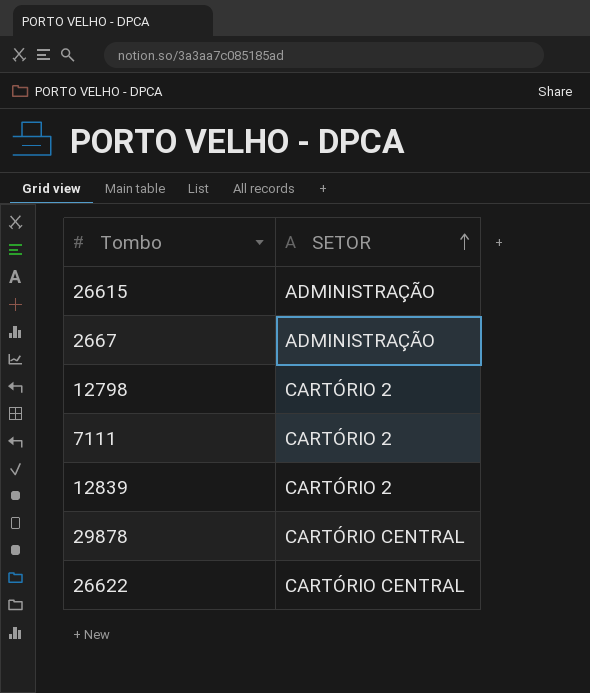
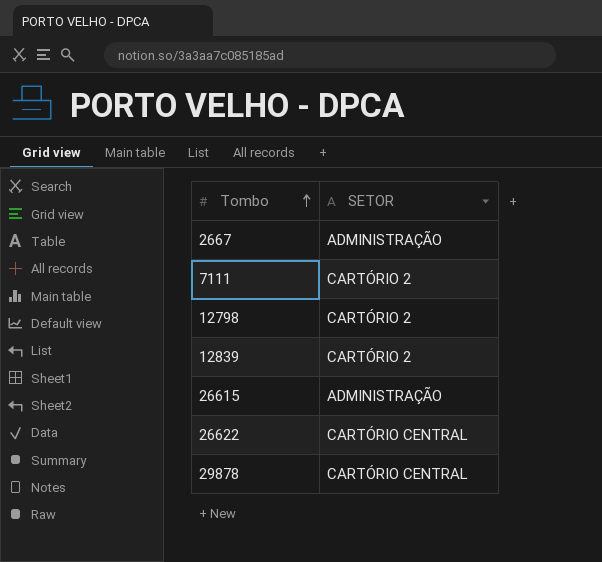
row order: SETOR ascending -> Tombo ascending

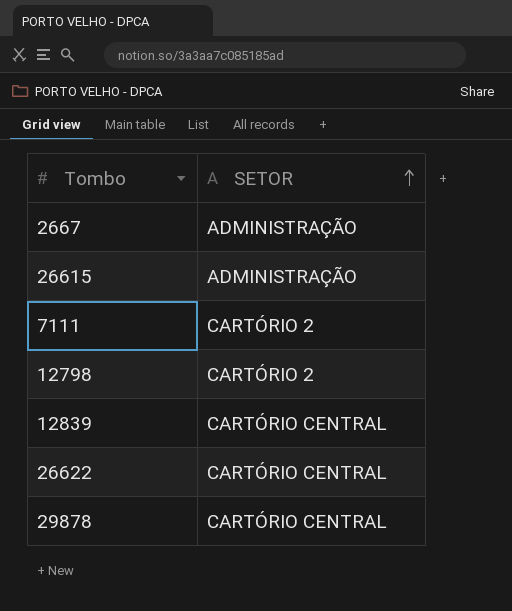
row order: Tombo ascending -> SETOR ascending
12839 | SETOR: CARTÓRIO 2 -> CARTÓRIO CENTRAL

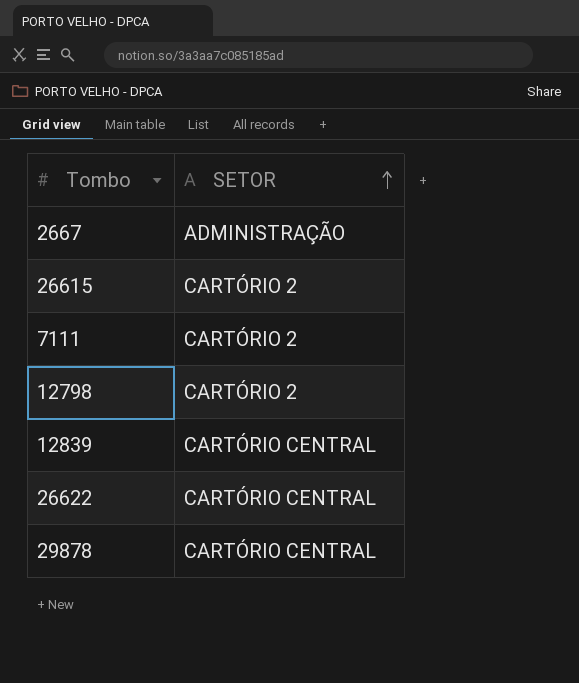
26615 | SETOR: ADMINISTRAÇÃO -> CARTÓRIO 2

